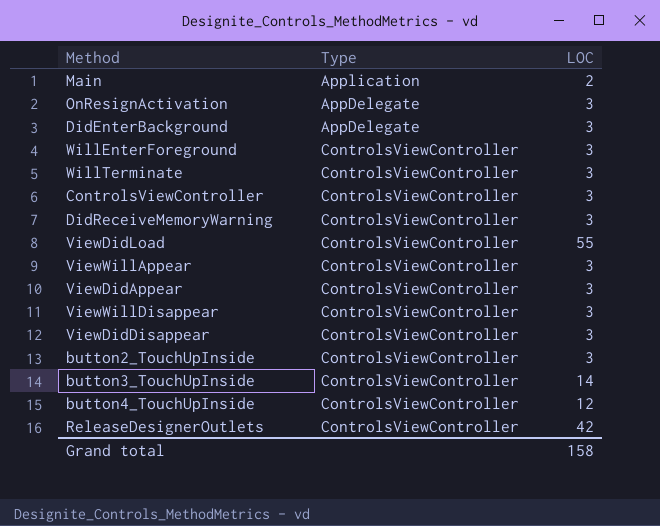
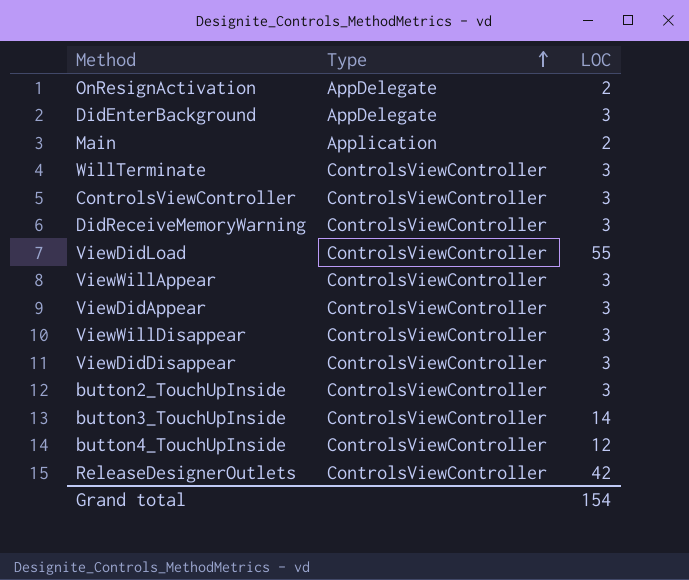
row order: none -> Type ascending
row WillEnterForeground: ControlsViewController | 3 -> none
OnResignActivation | LOC: 3 -> 2
Grand total | LOC: 158 -> 154

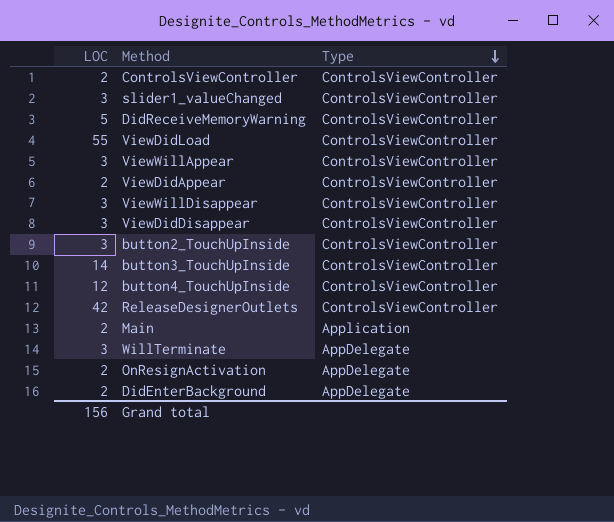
row order: Type ascending -> Type descending
column LOC | position: 3 -> 1
ControlsViewController | LOC: 3 -> 2
row slider1_valueChanged: none -> 3 | ControlsViewController
DidReceiveMemoryWarning | LOC: 3 -> 5
ViewDidAppear | LOC: 3 -> 2
WillTerminate | Type: ControlsViewController -> AppDelegate
DidEnterBackground | LOC: 3 -> 2
Grand total | LOC: 154 -> 156

